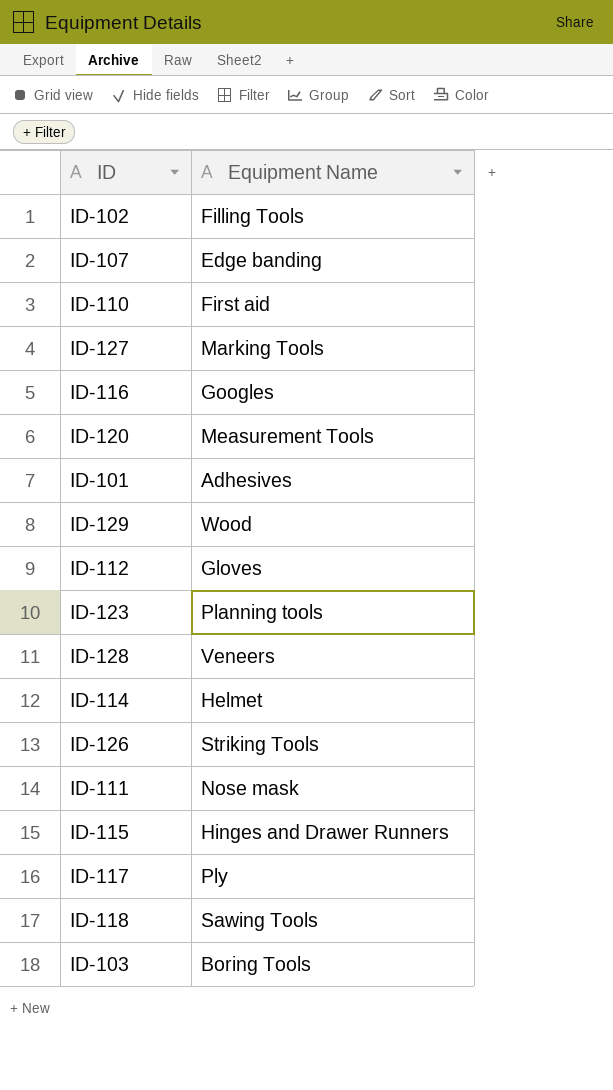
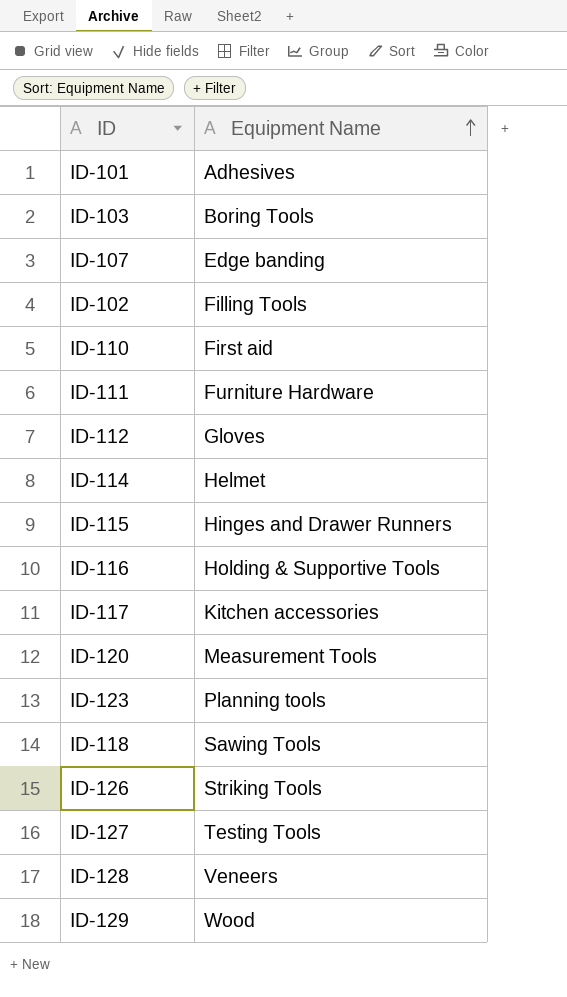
row order: none -> Equipment Name ascending
ID-111 | Equipment Name: Nose mask -> Furniture Hardware
ID-116 | Equipment Name: Googles -> Holding & Supportive Tools
ID-117 | Equipment Name: Ply -> Kitchen accessories
ID-127 | Equipment Name: Marking Tools -> Testing Tools

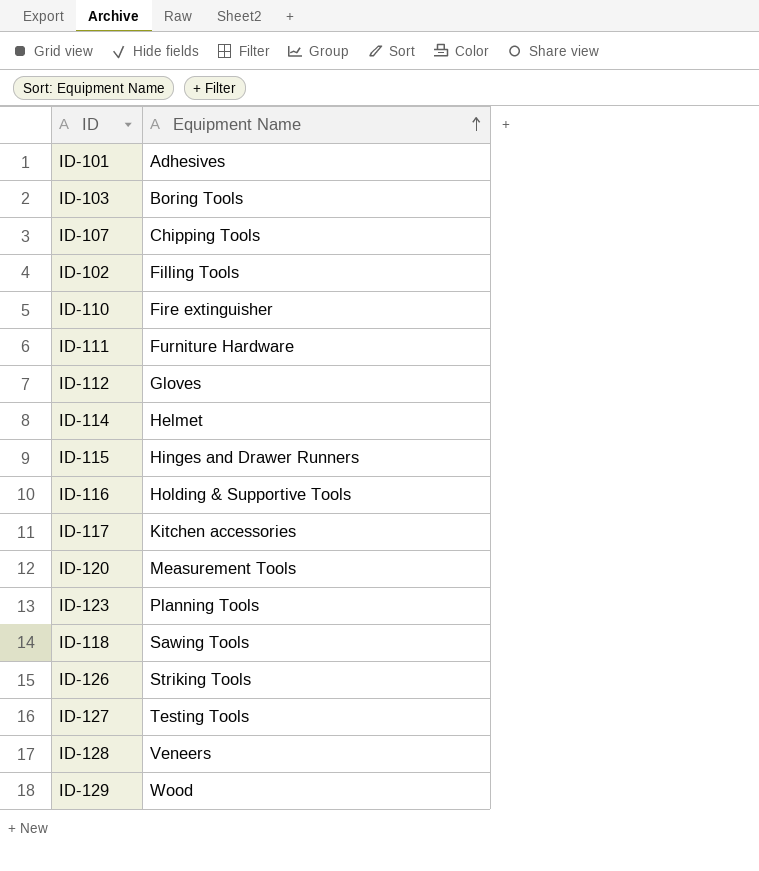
ID-107 | Equipment Name: Edge banding -> Chipping Tools
ID-110 | Equipment Name: First aid -> Fire extinguisher
ID-123 | Equipment Name: Planning tools -> Planning Tools

